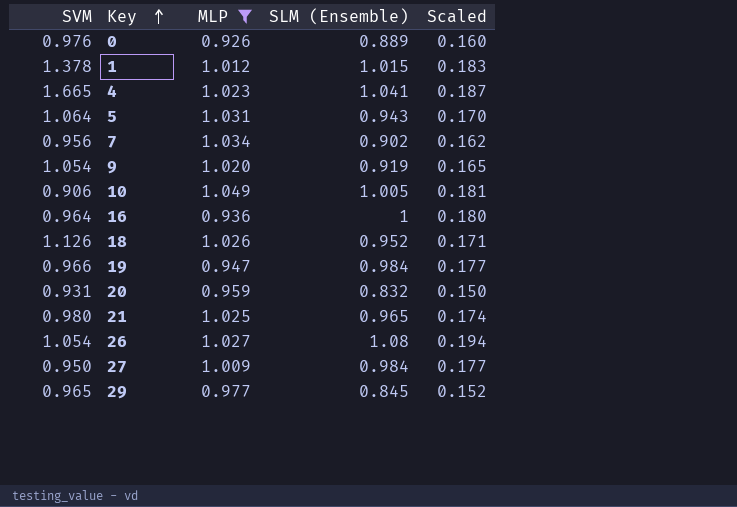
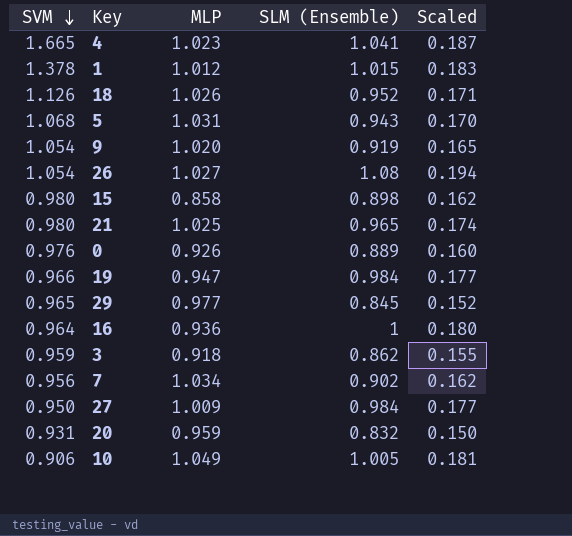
filter: MLP >= 0.926 -> none
row order: Key ascending -> SVM descending
5 | SVM: 1.064 -> 1.068

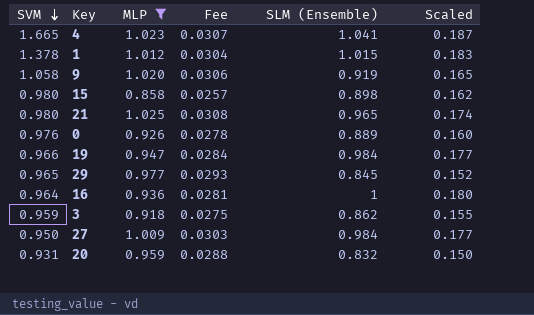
filter: none -> MLP <= 1.025
column Fee | formula: none -> [MLP] * 0.03
9 | SVM: 1.054 -> 1.058

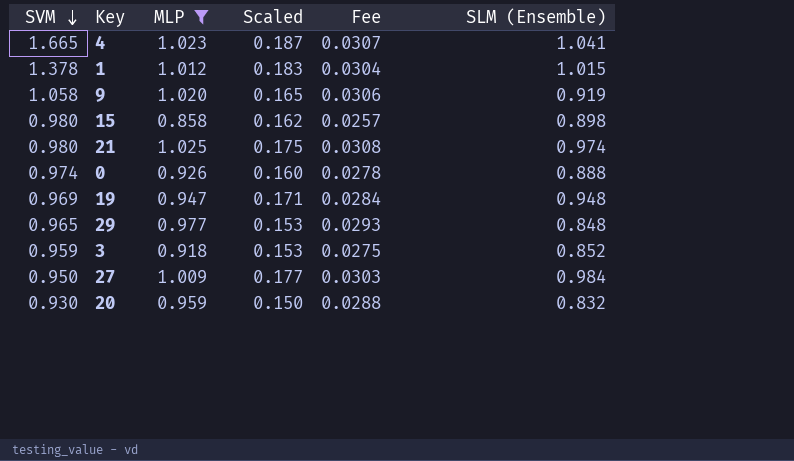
column Scaled | position: 6 -> 4
row 16: 0.964 | 0.936 | 0.0281 | 1 | 0.180 -> none
21 | Scaled: 0.174 -> 0.175
21 | SLM (Ensemble): 0.965 -> 0.974
0 | SVM: 0.976 -> 0.974
0 | SLM (Ensemble): 0.889 -> 0.888
19 | SVM: 0.966 -> 0.969
19 | Scaled: 0.177 -> 0.171
19 | SLM (Ensemble): 0.984 -> 0.948
29 | Scaled: 0.152 -> 0.153
29 | SLM (Ensemble): 0.845 -> 0.848
3 | Scaled: 0.155 -> 0.153
3 | SLM (Ensemble): 0.862 -> 0.852
20 | SVM: 0.931 -> 0.930

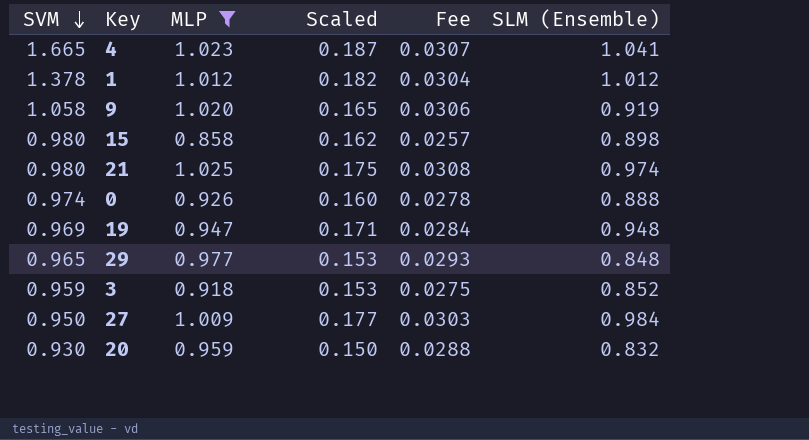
1 | Scaled: 0.183 -> 0.182
1 | SLM (Ensemble): 1.015 -> 1.012

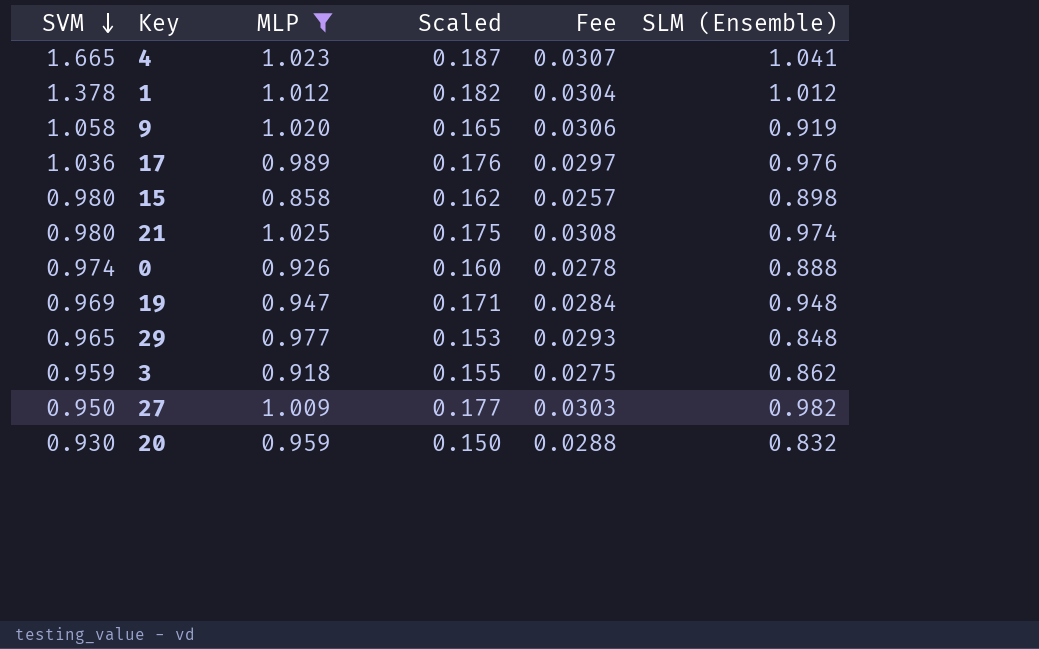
row 17: none -> 1.036 | 0.989 | 0.176 | 0.0297 | 0.976
3 | Scaled: 0.153 -> 0.155
3 | SLM (Ensemble): 0.852 -> 0.862
27 | SLM (Ensemble): 0.984 -> 0.982

